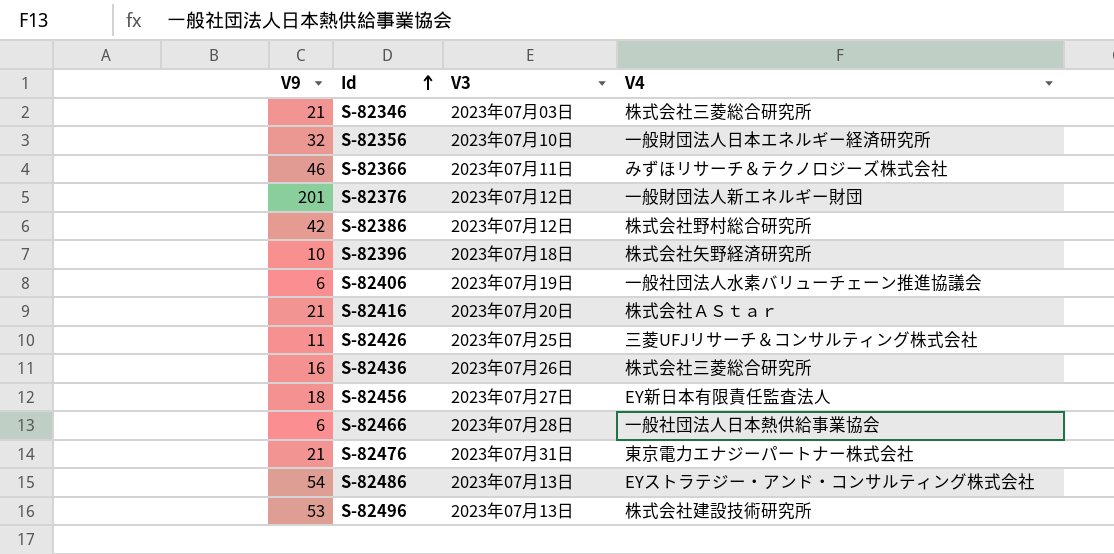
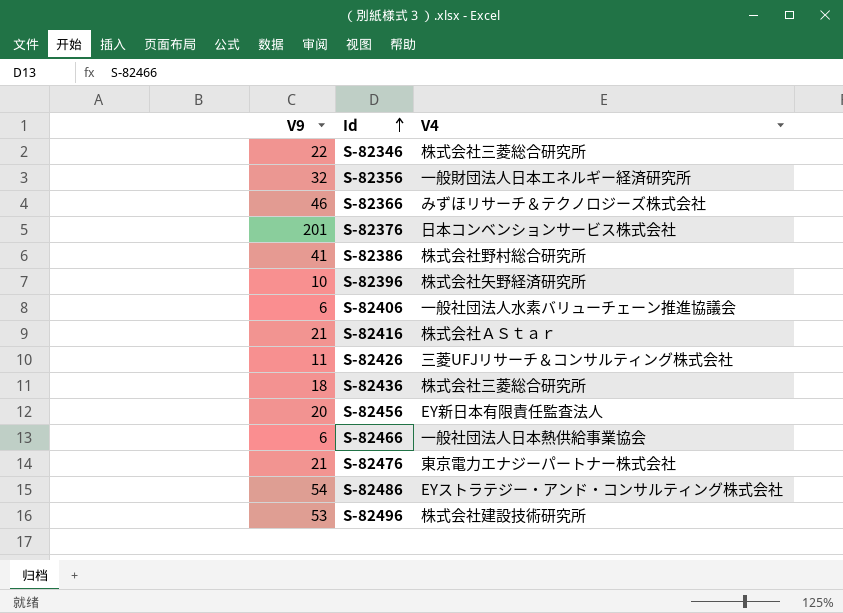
column V3 | position: 3 -> none
S-82346 | V9: 21 -> 22
S-82376 | V4: 一般財団法人新エネルギー財団 -> 日本コンベンションサービス株式会社
S-82386 | V9: 42 -> 41
S-82436 | V9: 16 -> 18
S-82456 | V9: 18 -> 20

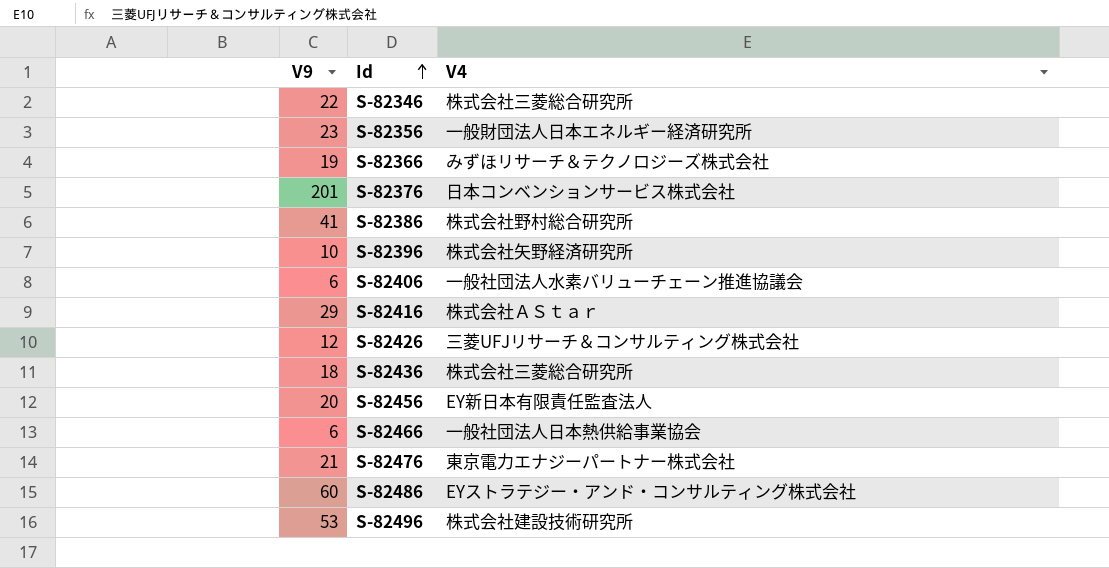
S-82356 | V9: 32 -> 23
S-82366 | V9: 46 -> 19
S-82416 | V9: 21 -> 29
S-82426 | V9: 11 -> 12
S-82486 | V9: 54 -> 60

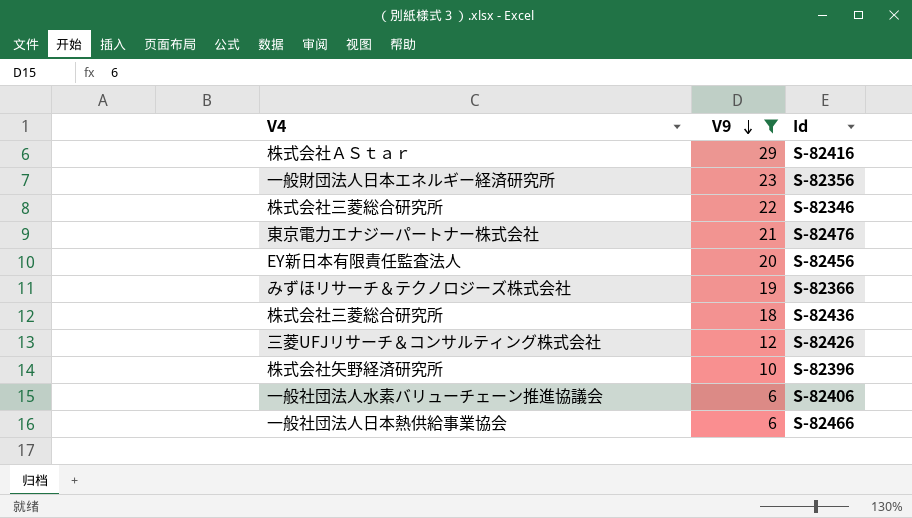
filter: none -> V9 <= 29
row order: Id ascending -> V9 descending
column V4 | position: 3 -> 1

